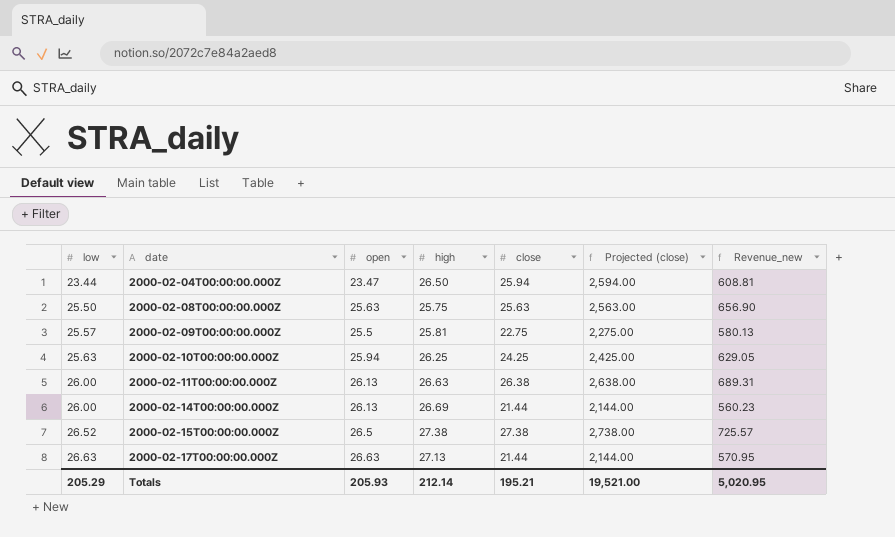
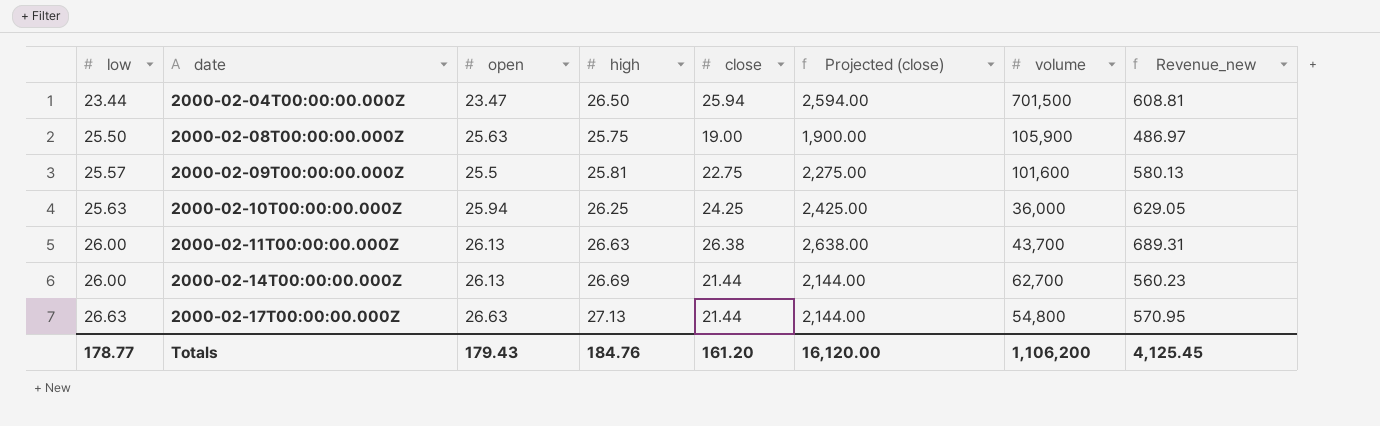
column volume | position: none -> 7
row 2000-02-15T00:00:00.000Z: 26.52 | 26.5 | 27.38 | 27.38 | 2,738.00 | 725.57 -> none
2000-02-08T00:00:00.000Z | close: 25.63 -> 19.00
2000-02-08T00:00:00.000Z | Projected (close): 2,563.00 -> 1,900.00
2000-02-08T00:00:00.000Z | Revenue_new: 656.90 -> 486.97
Totals | low: 205.29 -> 178.77
Totals | open: 205.93 -> 179.43
Totals | high: 212.14 -> 184.76
Totals | close: 195.21 -> 161.20
Totals | Projected (close): 19,521.00 -> 16,120.00
Totals | Revenue_new: 5,020.95 -> 4,125.45

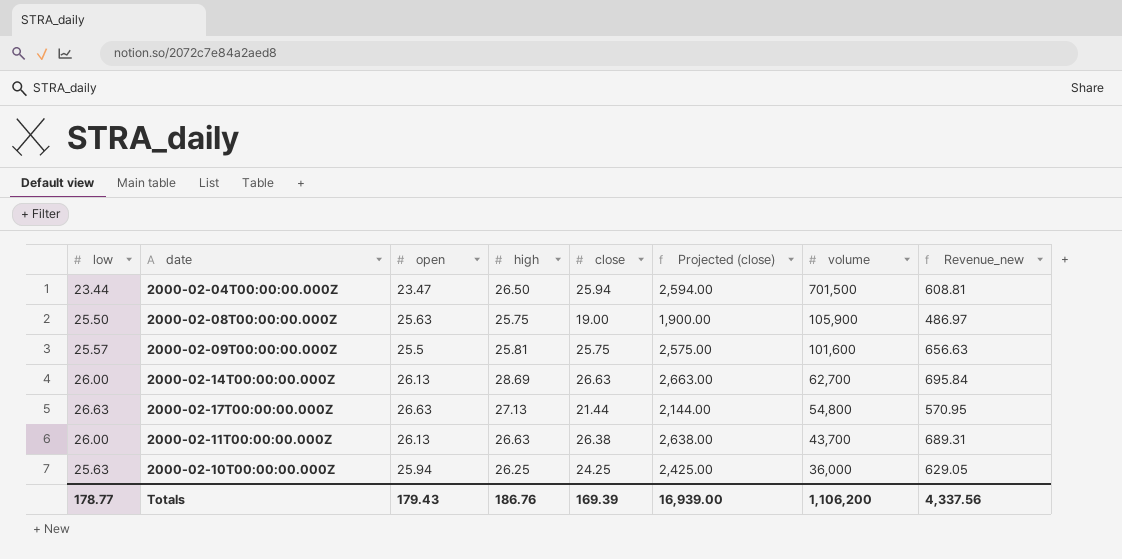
row order: low ascending -> volume descending
2000-02-09T00:00:00.000Z | close: 22.75 -> 25.75
2000-02-09T00:00:00.000Z | Projected (close): 2,275.00 -> 2,575.00
2000-02-09T00:00:00.000Z | Revenue_new: 580.13 -> 656.63
2000-02-14T00:00:00.000Z | high: 26.69 -> 28.69
2000-02-14T00:00:00.000Z | close: 21.44 -> 26.63
2000-02-14T00:00:00.000Z | Projected (close): 2,144.00 -> 2,663.00
2000-02-14T00:00:00.000Z | Revenue_new: 560.23 -> 695.84
Totals | high: 184.76 -> 186.76
Totals | close: 161.20 -> 169.39
Totals | Projected (close): 16,120.00 -> 16,939.00
Totals | Revenue_new: 4,125.45 -> 4,337.56

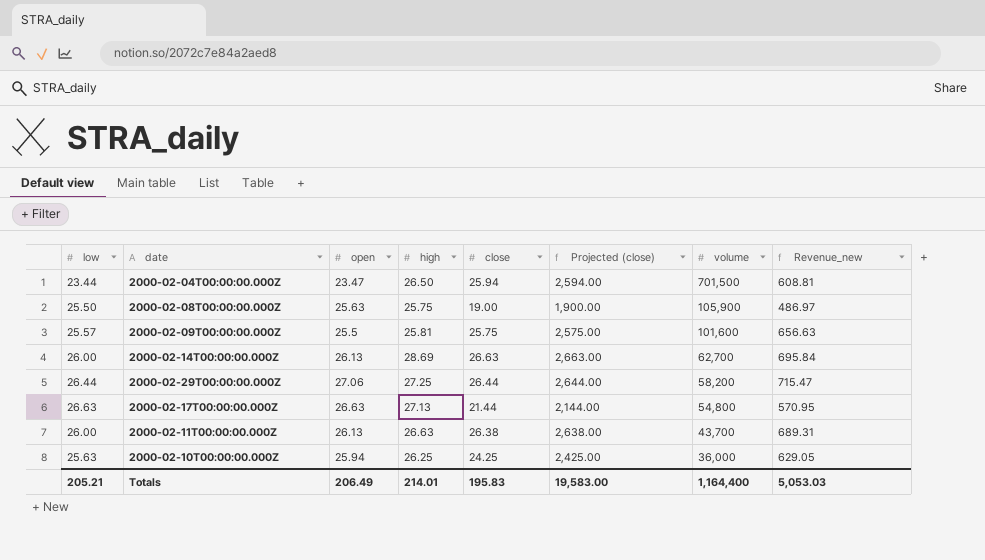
row 2000-02-29T00:00:00.000Z: none -> 26.44 | 27.06 | 27.25 | 26.44 | 2,644.00 | 58,200 | 715.47
Totals | low: 178.77 -> 205.21
Totals | open: 179.43 -> 206.49
Totals | high: 186.76 -> 214.01
Totals | close: 169.39 -> 195.83
Totals | Projected (close): 16,939.00 -> 19,583.00
Totals | volume: 1,106,200 -> 1,164,400
Totals | Revenue_new: 4,337.56 -> 5,053.03

